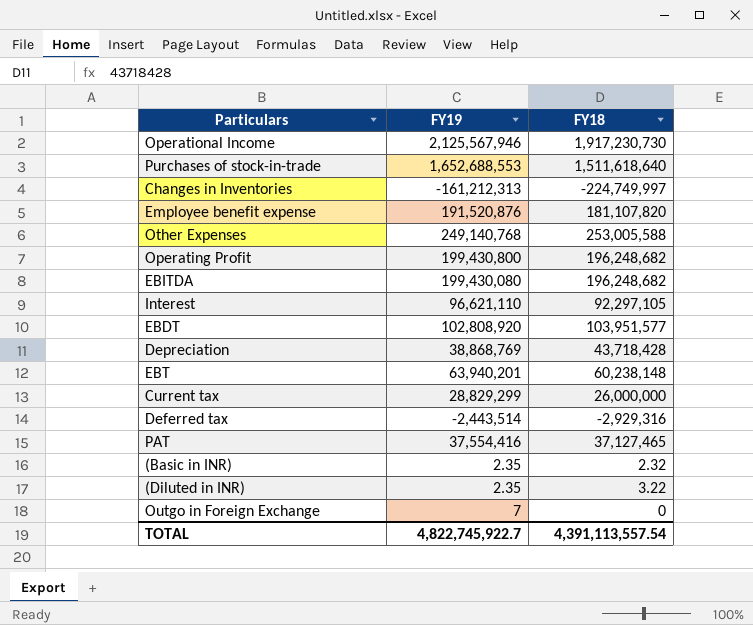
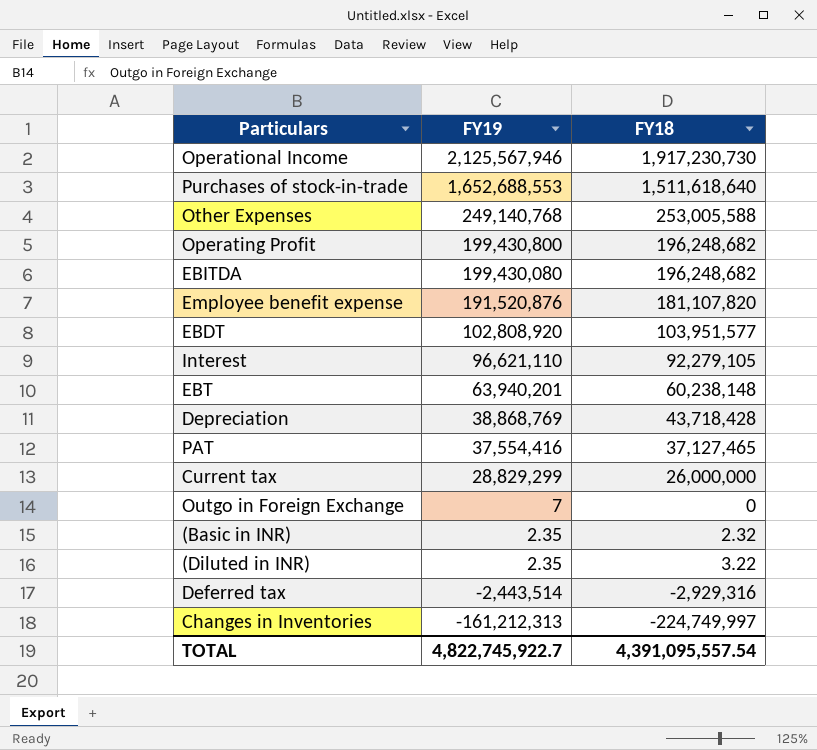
row order: none -> FY19 descending
Interest | FY18: 92,297,105 -> 92,279,105
TOTAL | FY18: 4,391,113,557.54 -> 4,391,095,557.54

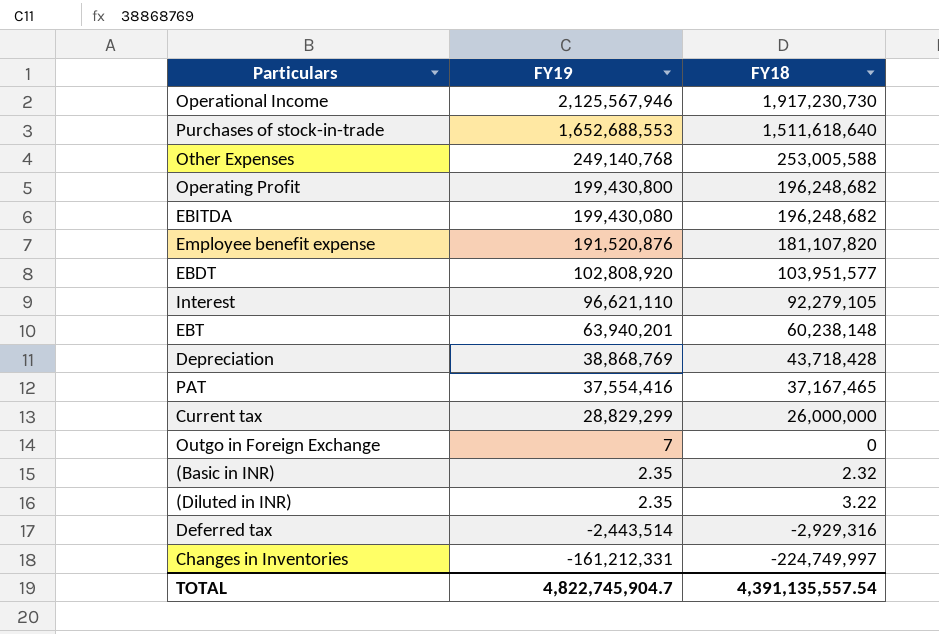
PAT | FY18: 37,127,465 -> 37,167,465
Changes in Inventories | FY19: -161,212,313 -> -161,212,331
TOTAL | FY19: 4,822,745,922.7 -> 4,822,745,904.7
TOTAL | FY18: 4,391,095,557.54 -> 4,391,135,557.54

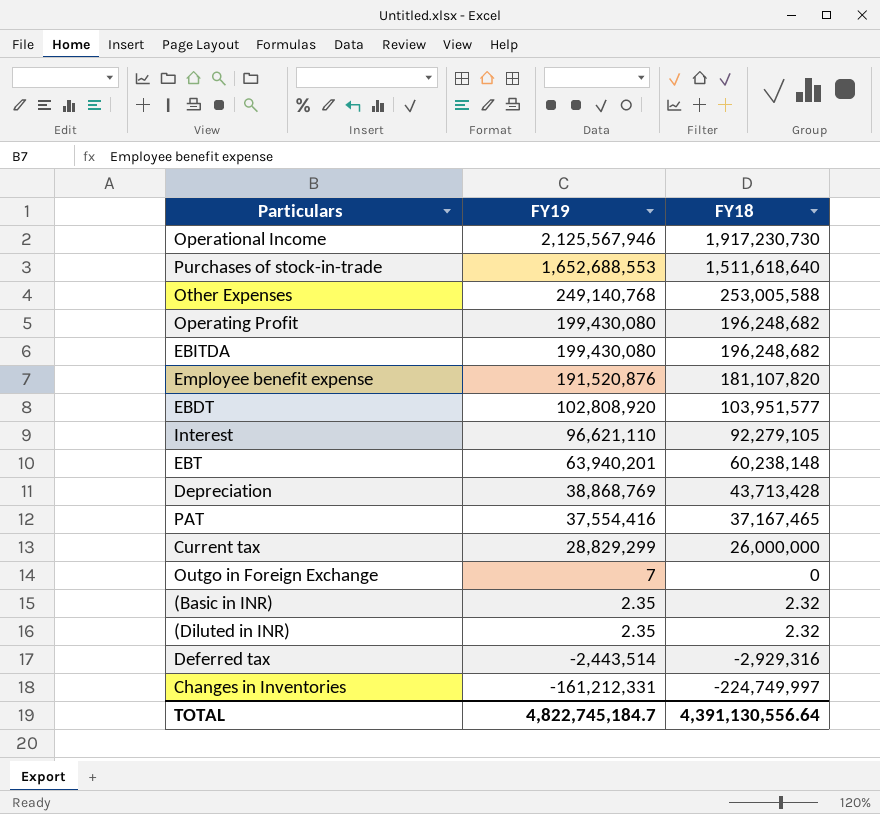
Operating Profit | FY19: 199,430,800 -> 199,430,080
Depreciation | FY18: 43,718,428 -> 43,713,428
(Diluted in INR) | FY18: 3.22 -> 2.32
TOTAL | FY19: 4,822,745,904.7 -> 4,822,745,184.7
TOTAL | FY18: 4,391,135,557.54 -> 4,391,130,556.64

